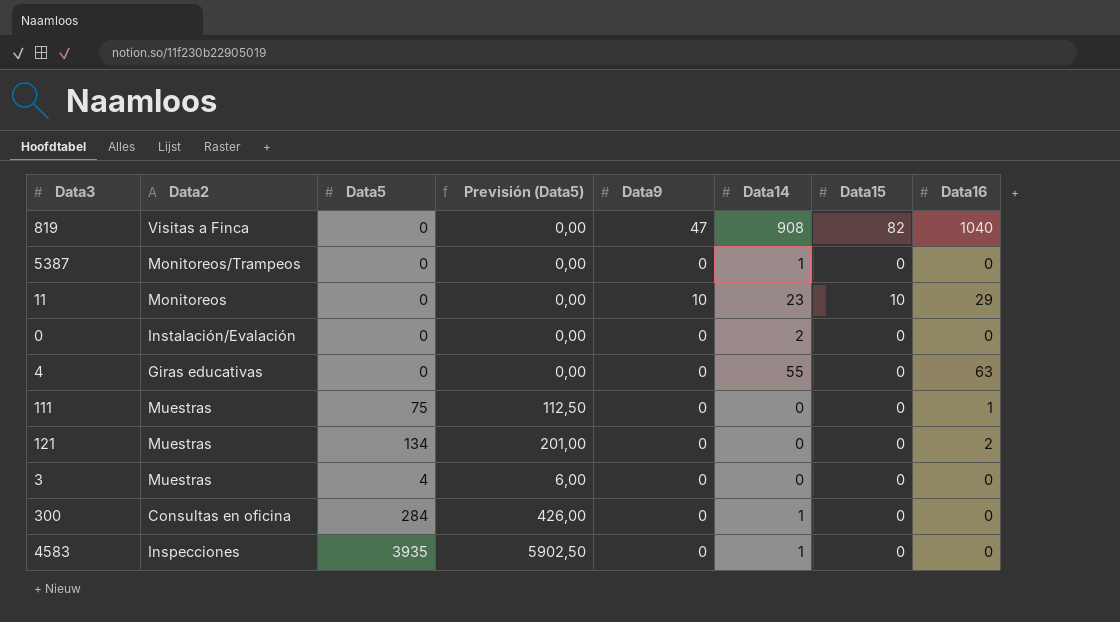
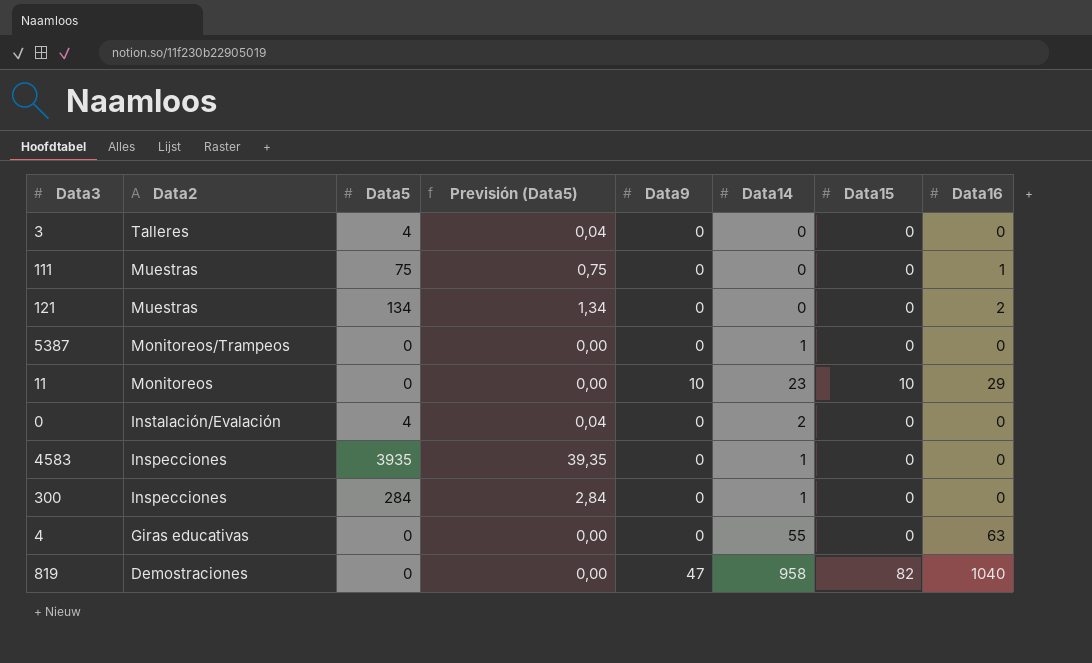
row order: none -> Data2 descending
column Previsión (Data5) | formula: [Data5] * 1,5 -> [Data5] * 0,01
3 | Data2: Muestras -> Talleres
0 | Data5: 0 -> 4
300 | Data2: Consultas en oficina -> Inspecciones
819 | Data2: Visitas a Finca -> Demostraciones
819 | Data14: 908 -> 958

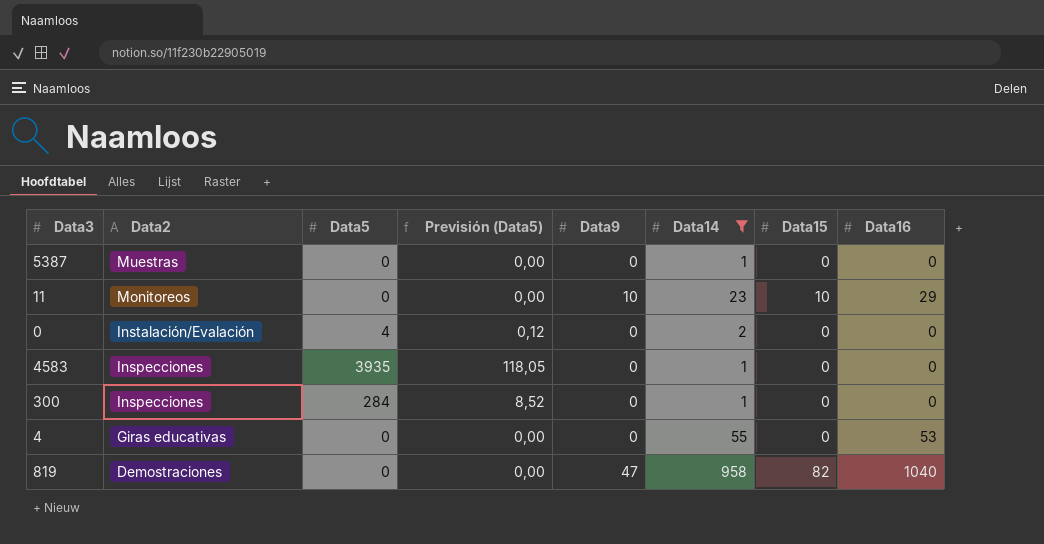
filter: none -> Data14 != 0
column Previsión (Data5) | formula: [Data5] * 0,01 -> [Data5] * 0,03
5387 | Data2: Monitoreos/Trampeos -> Muestras
4 | Data16: 63 -> 53

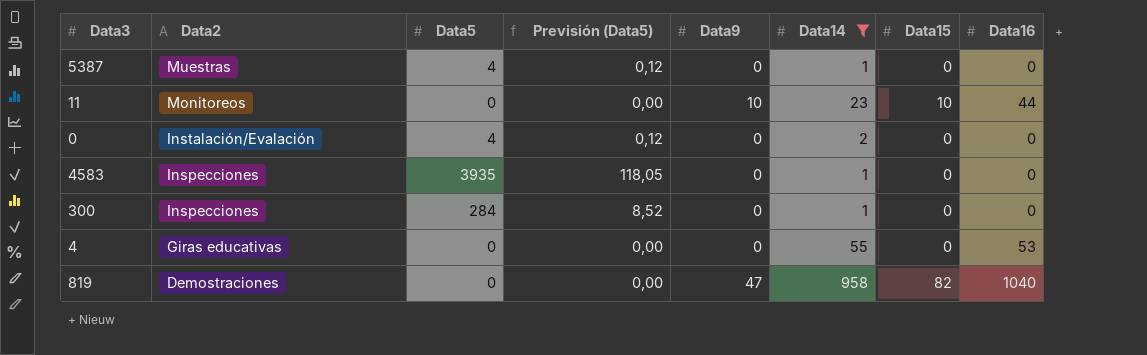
5387 | Data5: 0 -> 4
5387 | Previsión (Data5): 0,00 -> 0,12
11 | Data16: 29 -> 44

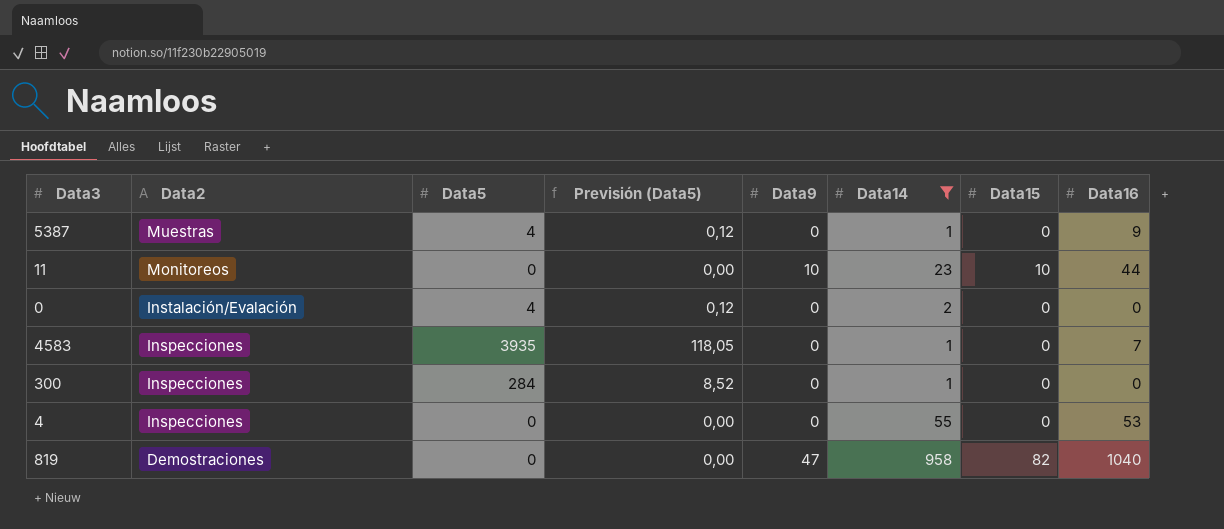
5387 | Data16: 0 -> 9
4583 | Data16: 0 -> 7
4 | Data2: Giras educativas -> Inspecciones

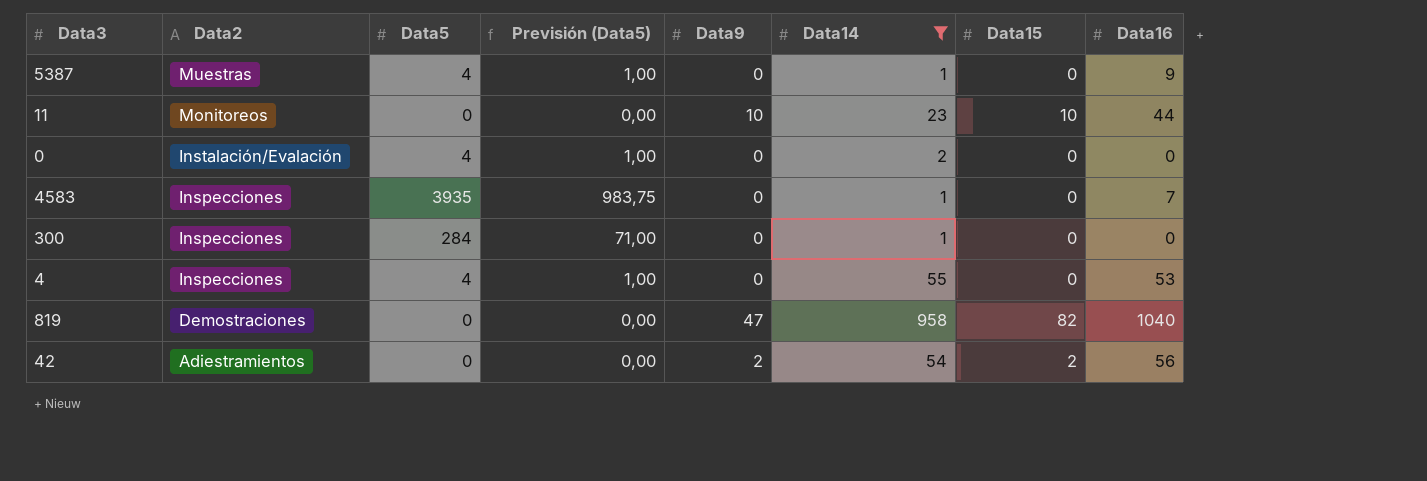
column Previsión (Data5) | formula: [Data5] * 0,03 -> [Data5] * 0,25
4 | Data5: 0 -> 4
row 42: none -> Adiestramientos | 0 | 0,00 | 2 | 54 | 2 | 56

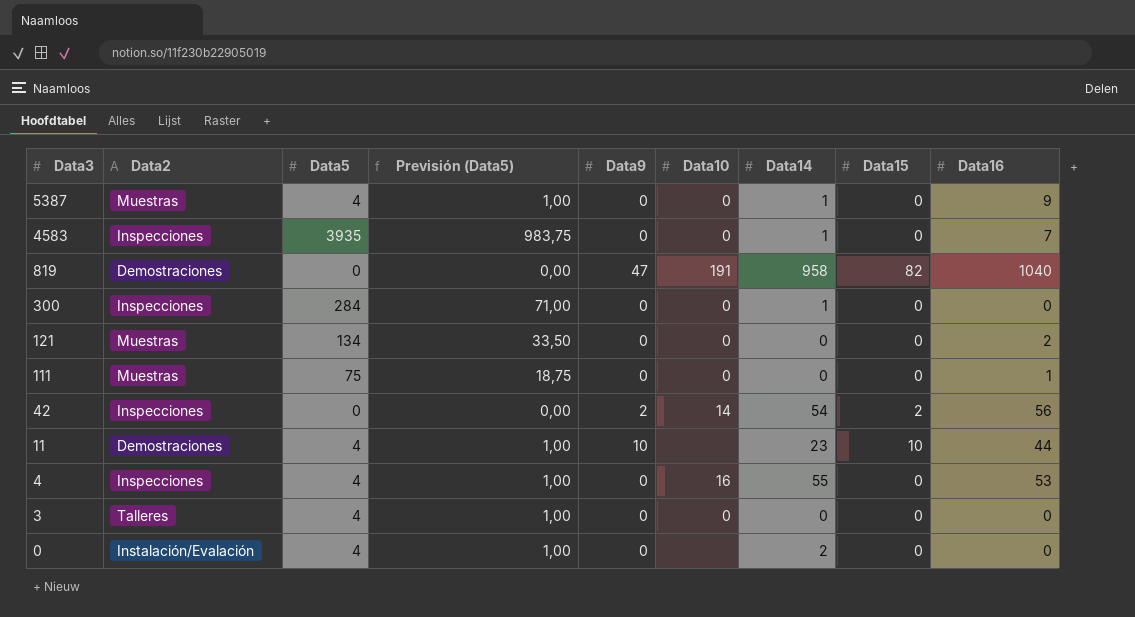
filter: Data14 != 0 -> none
row order: Data2 descending -> Data3 descending
column Data10 | position: none -> 6
42 | Data2: Adiestramientos -> Inspecciones
11 | Data2: Monitoreos -> Demostraciones
11 | Data5: 0 -> 4
11 | Previsión (Data5): 0,00 -> 1,00

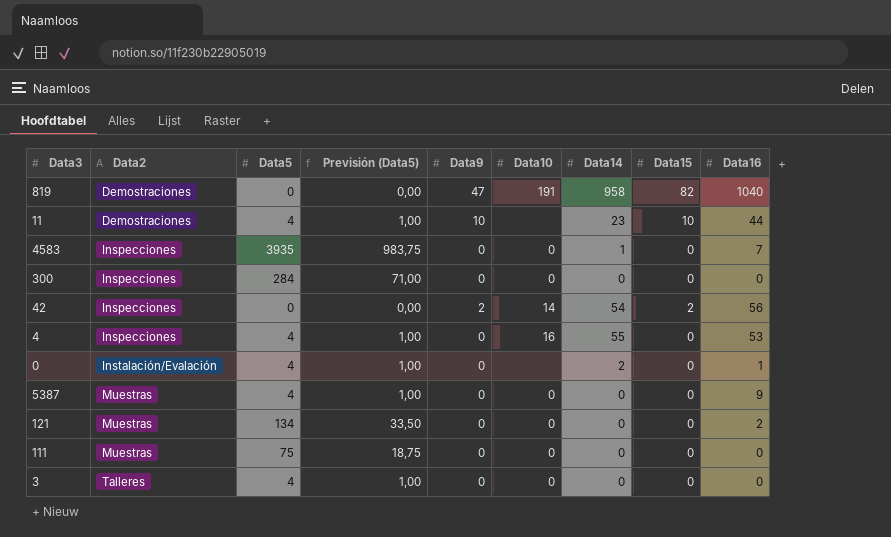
row order: Data3 descending -> Data2 ascending
300 | Data14: 1 -> 0
0 | Data16: 0 -> 1
5387 | Data14: 1 -> 0
111 | Data16: 1 -> 0

